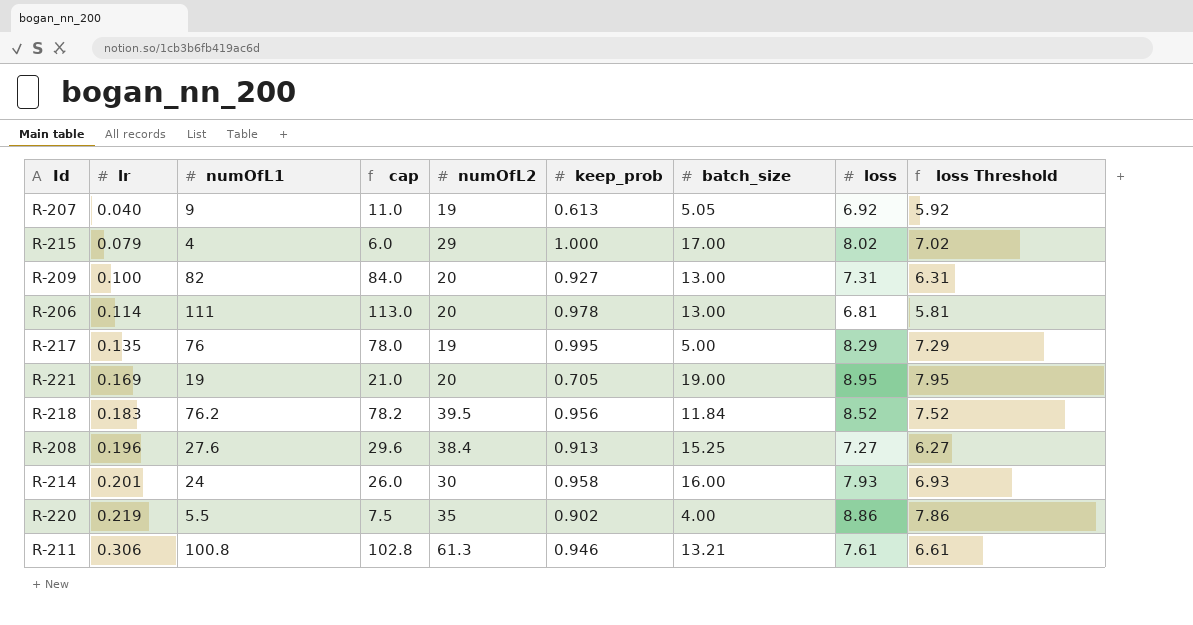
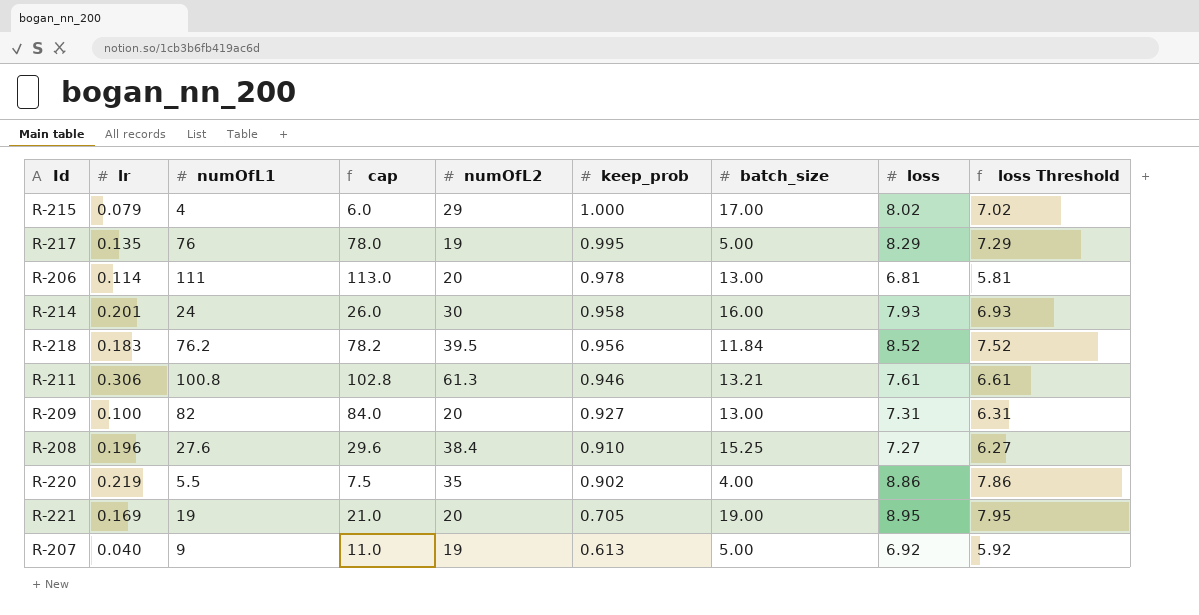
row order: lr ascending -> keep_prob descending
R-208 | keep_prob: 0.913 -> 0.910
R-207 | batch_size: 5.05 -> 5.00

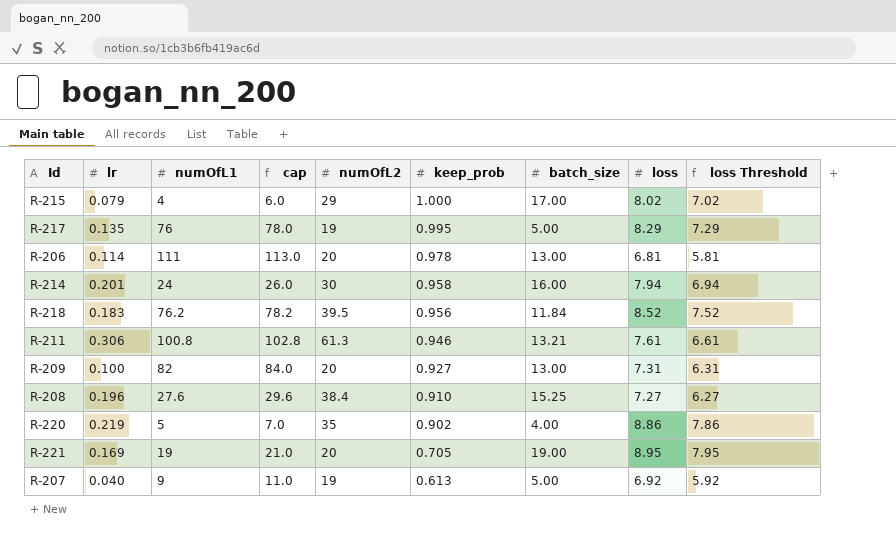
R-214 | loss: 7.93 -> 7.94
R-214 | loss Threshold: 6.93 -> 6.94
R-220 | numOfL1: 5.5 -> 5
R-220 | cap: 7.5 -> 7.0

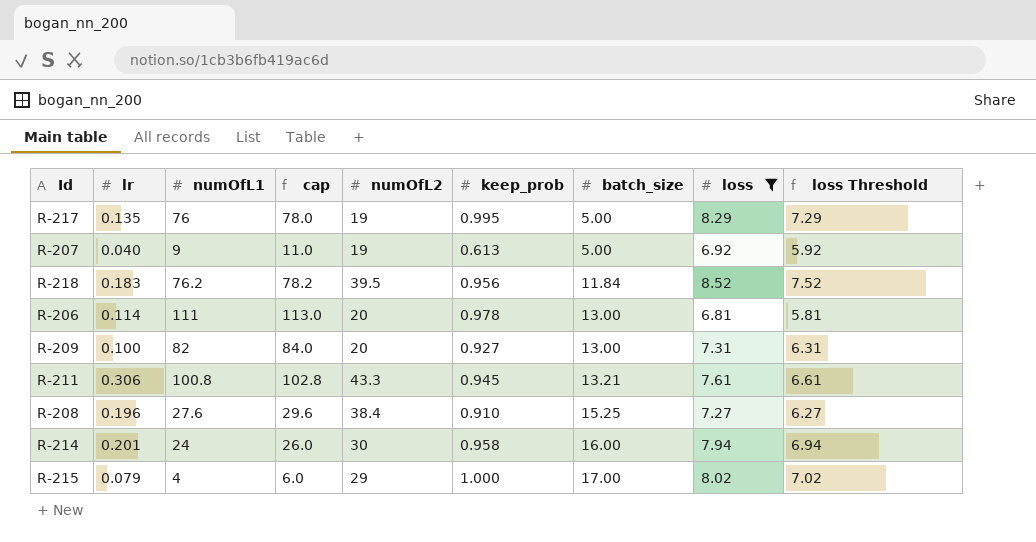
filter: none -> loss <= 8.52
row order: keep_prob descending -> batch_size ascending
R-211 | numOfL2: 61.3 -> 43.3
R-211 | keep_prob: 0.946 -> 0.945

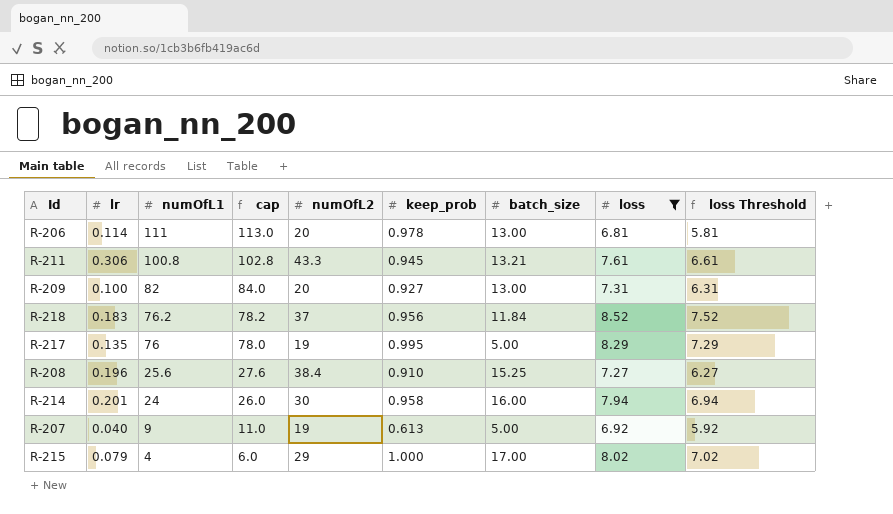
row order: batch_size ascending -> numOfL1 descending
R-218 | numOfL2: 39.5 -> 37
R-208 | numOfL1: 27.6 -> 25.6
R-208 | cap: 29.6 -> 27.6

